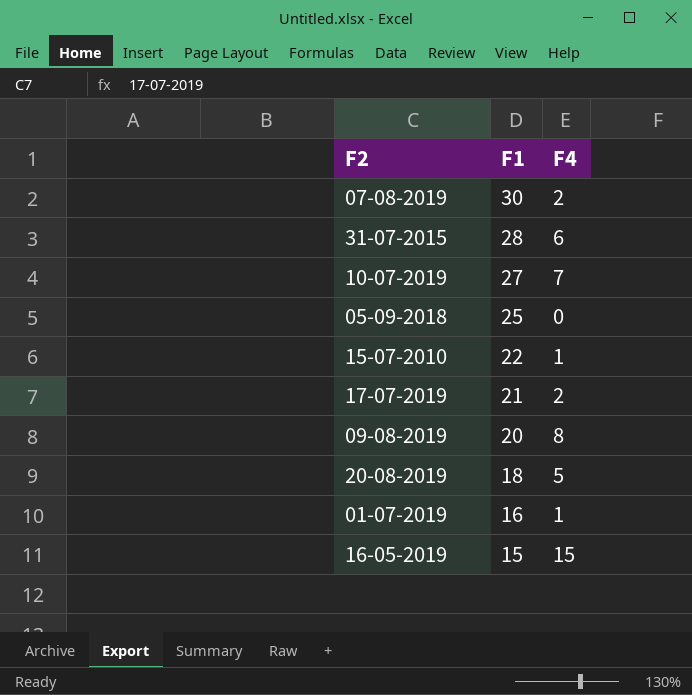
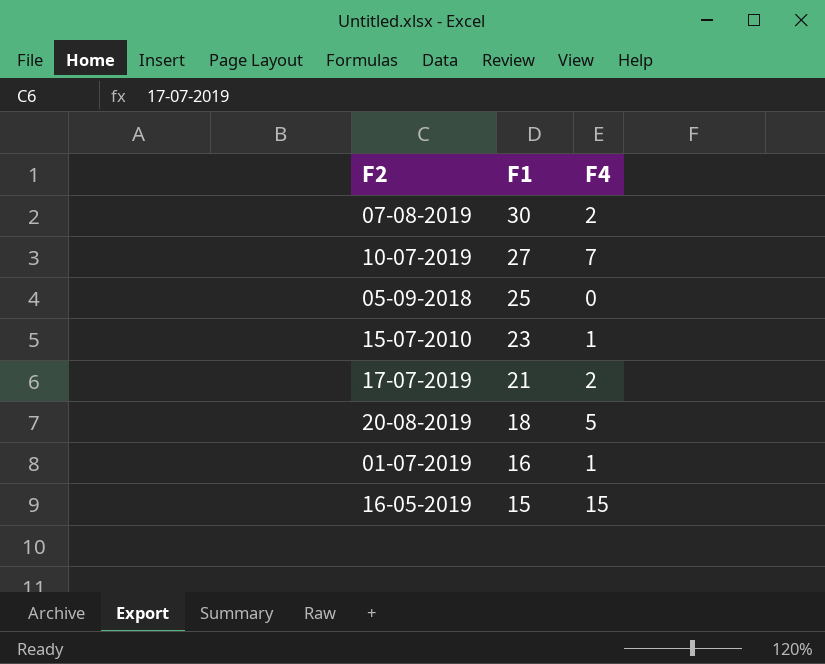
row 31-07-2015: 28 | 6 -> none
row 09-08-2019: 20 | 8 -> none
15-07-2010 | F1: 22 -> 23

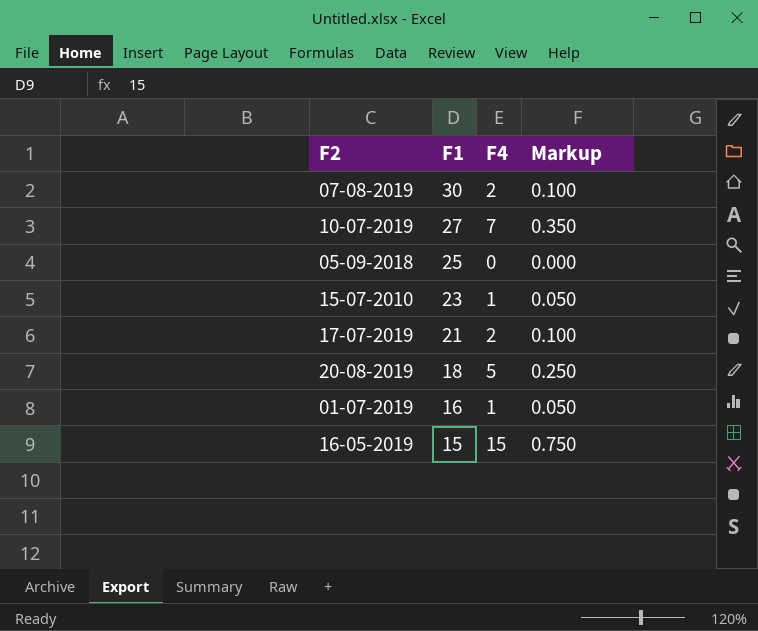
column Markup | formula: none -> [F4] * 0.05

